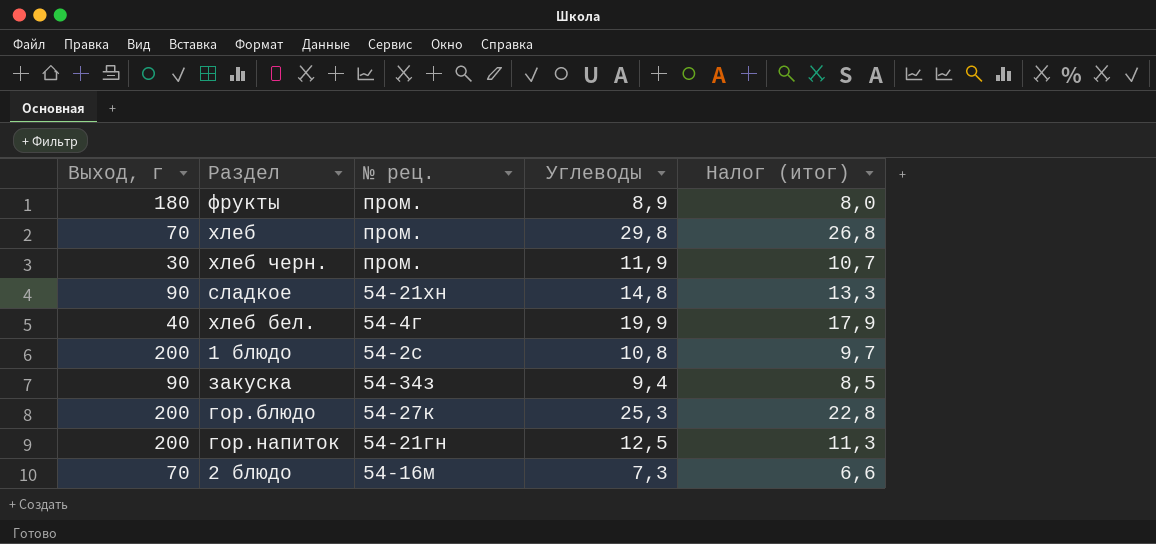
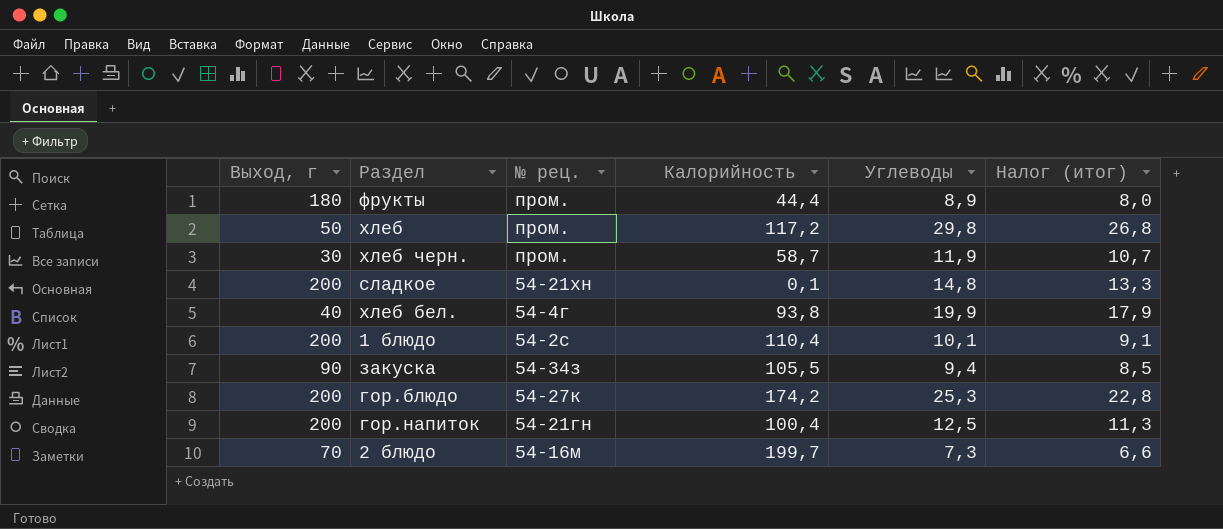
column Калорийность | position: none -> 4
хлеб | Выход, г: 70 -> 50
сладкое | Выход, г: 90 -> 200
1 блюдо | Углеводы: 10,8 -> 10,1
1 блюдо | Налог (итог): 9,7 -> 9,1

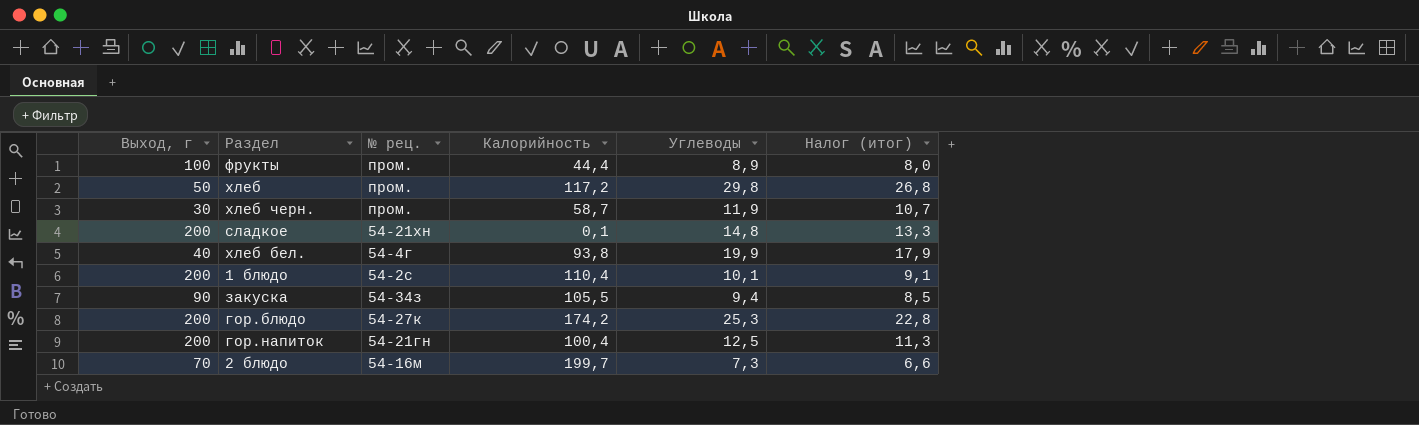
фрукты | Выход, г: 180 -> 100

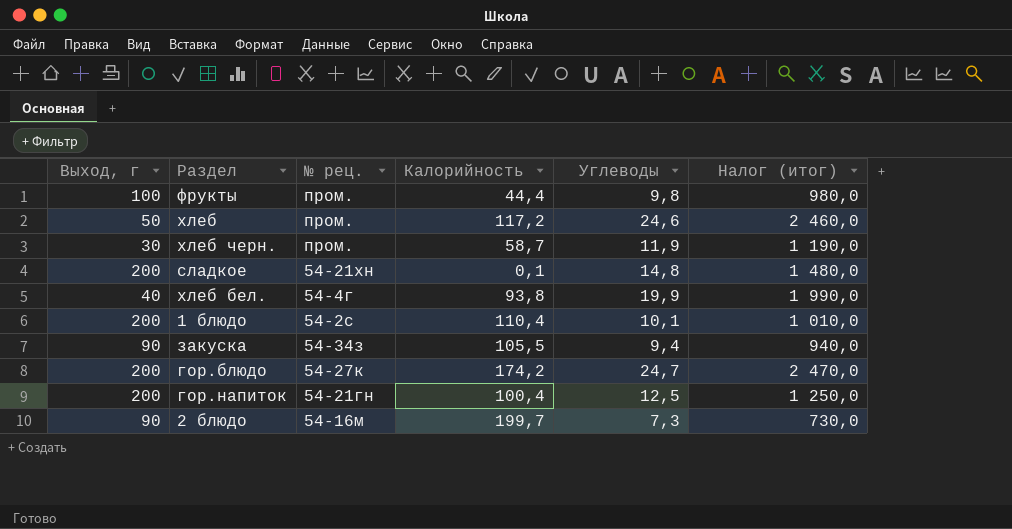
column Налог (итог) | formula: [Углеводы] * 0,9 -> [Углеводы] * 100
фрукты | Углеводы: 8,9 -> 9,8
хлеб | Углеводы: 29,8 -> 24,6
гор.блюдо | Углеводы: 25,3 -> 24,7
2 блюдо | Выход, г: 70 -> 90

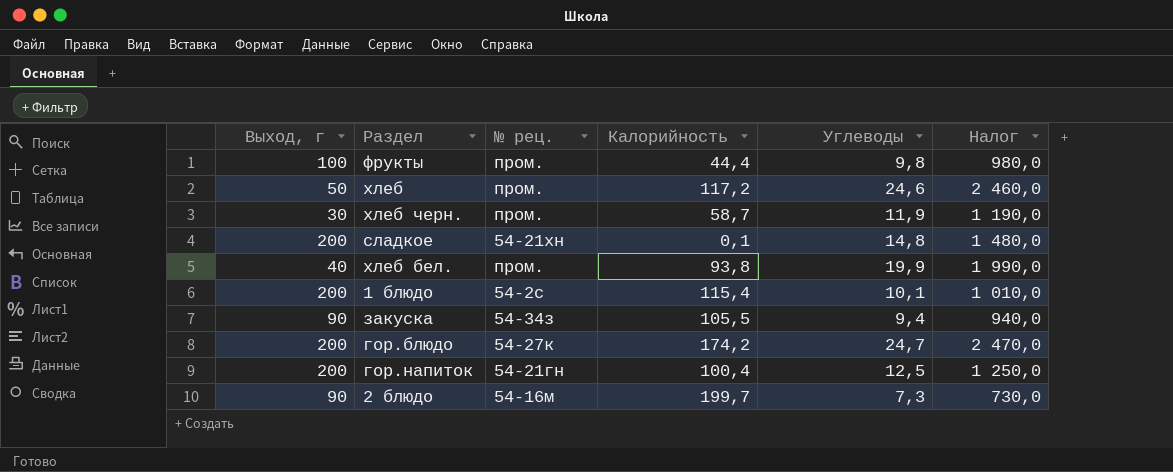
column name: Налог (итог) -> Налог
хлеб бел. | № рец.: 54-4г -> пром.
1 блюдо | Калорийность: 110,4 -> 115,4

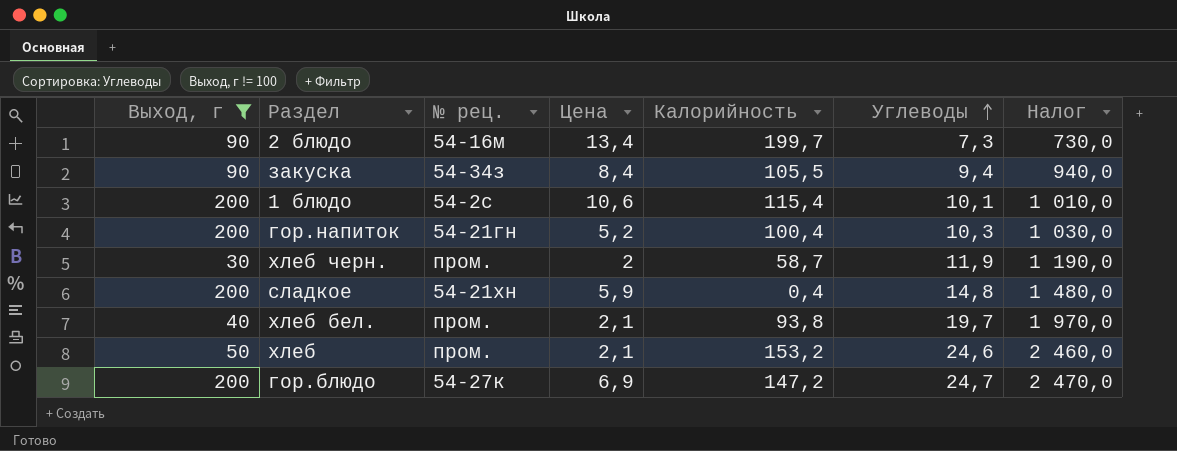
filter: none -> Выход, г != 100
row order: none -> Углеводы ascending
column Цена | position: none -> 4
гор.напиток | Углеводы: 12,5 -> 10,3
гор.напиток | Налог: 1 250,0 -> 1 030,0
сладкое | Калорийность: 0,1 -> 0,4
хлеб бел. | Углеводы: 19,9 -> 19,7
хлеб бел. | Налог: 1 990,0 -> 1 970,0
хлеб | Калорийность: 117,2 -> 153,2
гор.блюдо | Калорийность: 174,2 -> 147,2

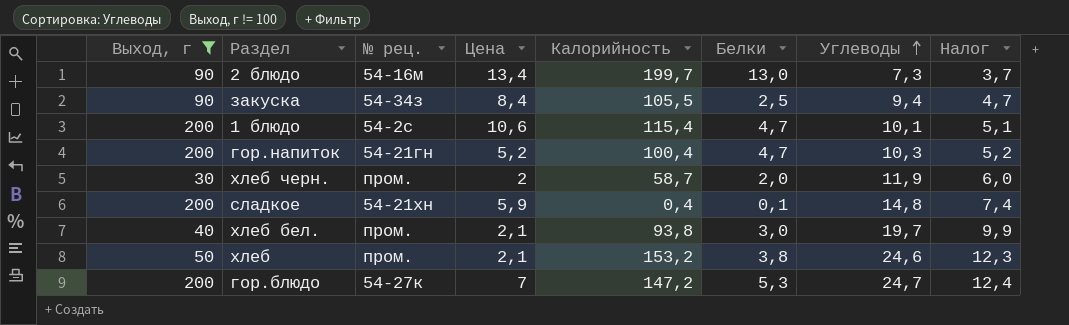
column Белки | position: none -> 6
column Налог | formula: [Углеводы] * 100 -> [Углеводы] * 0,5
гор.блюдо | Цена: 6,9 -> 7

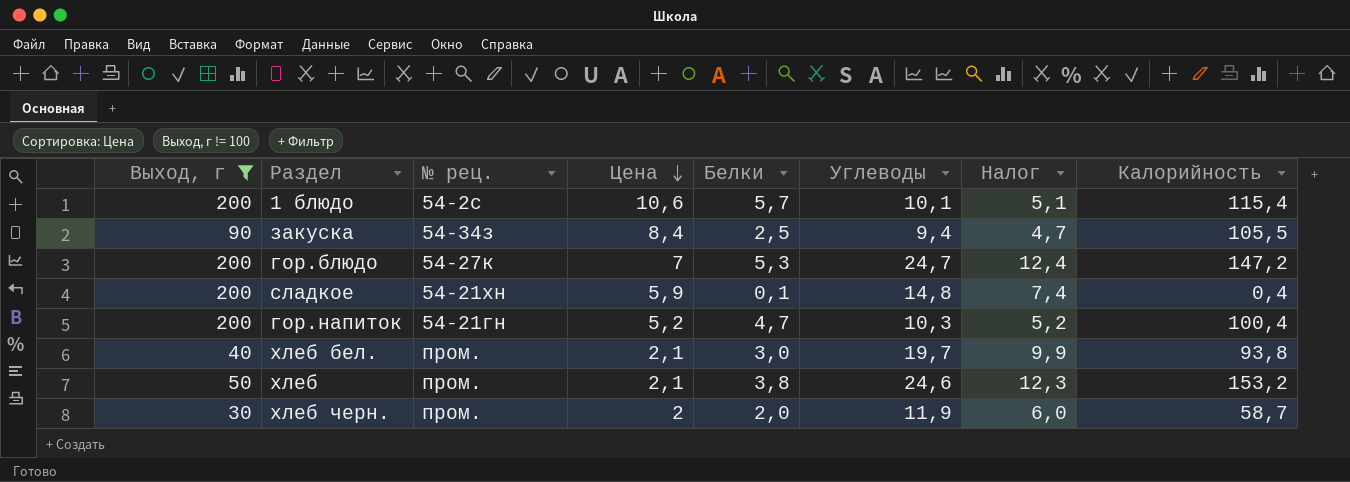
row order: Углеводы ascending -> Цена descending
column Калорийность | position: 5 -> 8
row 2 блюдо: 90 | 54-16м | 13,4 | 199,7 | 13,0 | 7,3 | 3,7 -> none
1 блюдо | Белки: 4,7 -> 5,7

